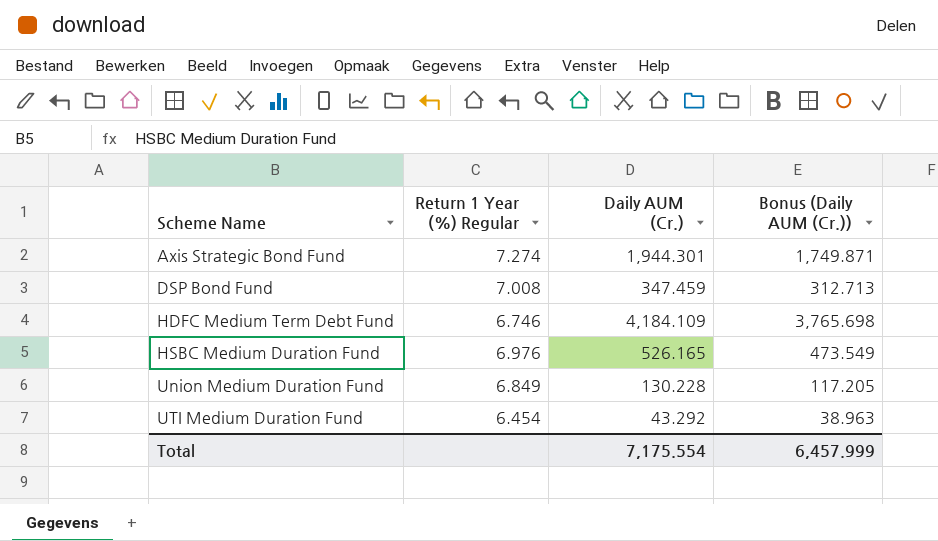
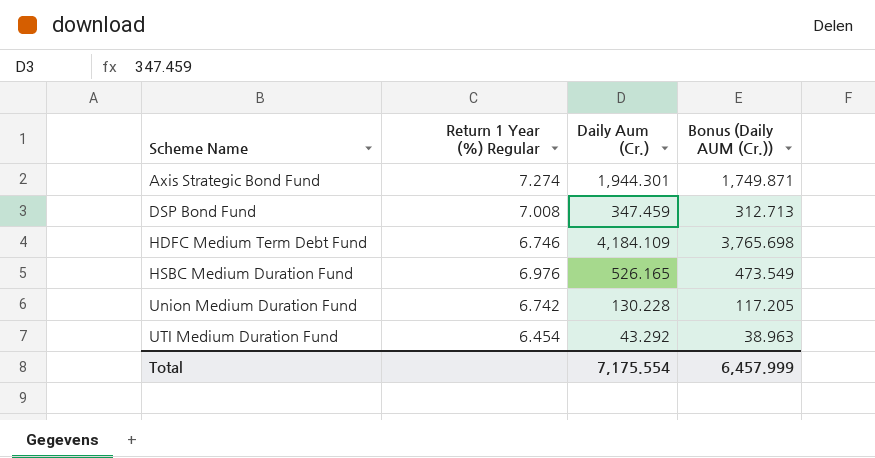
column name: Daily AUM (Cr.) -> Daily Aum (Cr.)
Union Medium Duration Fund | Return 1 Year (%) Regular: 6.849 -> 6.742

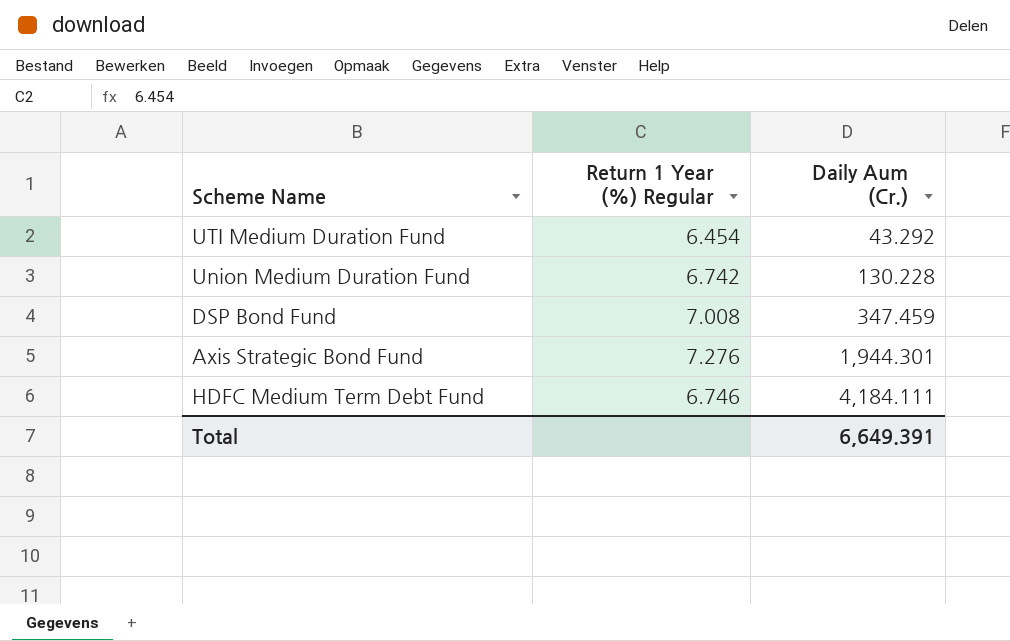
row order: Scheme Name ascending -> Daily Aum (Cr.) ascending
column Bonus (Daily AUM (Cr.)) | formula: [Daily Aum (Cr.)] * 0.9 -> none
row HSBC Medium Duration Fund: 6.976 | 526.165 | 473.549 -> none
Axis Strategic Bond Fund | Return 1 Year (%) Regular: 7.274 -> 7.276
HDFC Medium Term Debt Fund | Daily Aum (Cr.): 4,184.109 -> 4,184.111
Total | Daily Aum (Cr.): 7,175.554 -> 6,649.391

